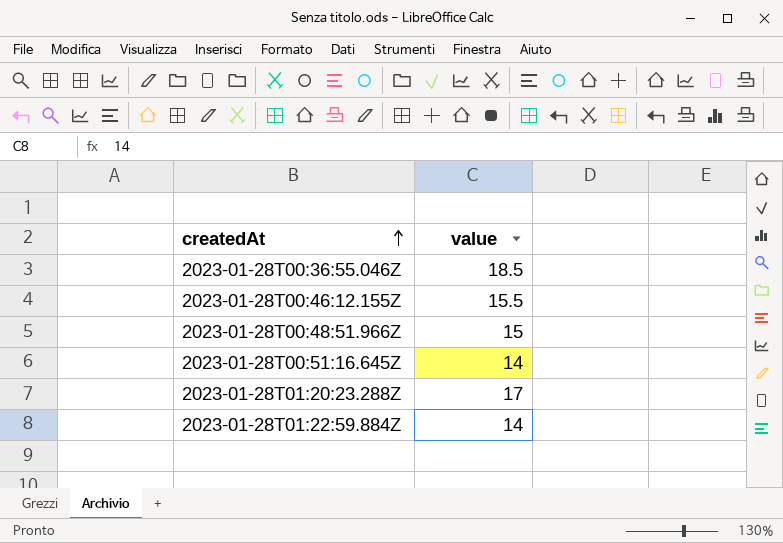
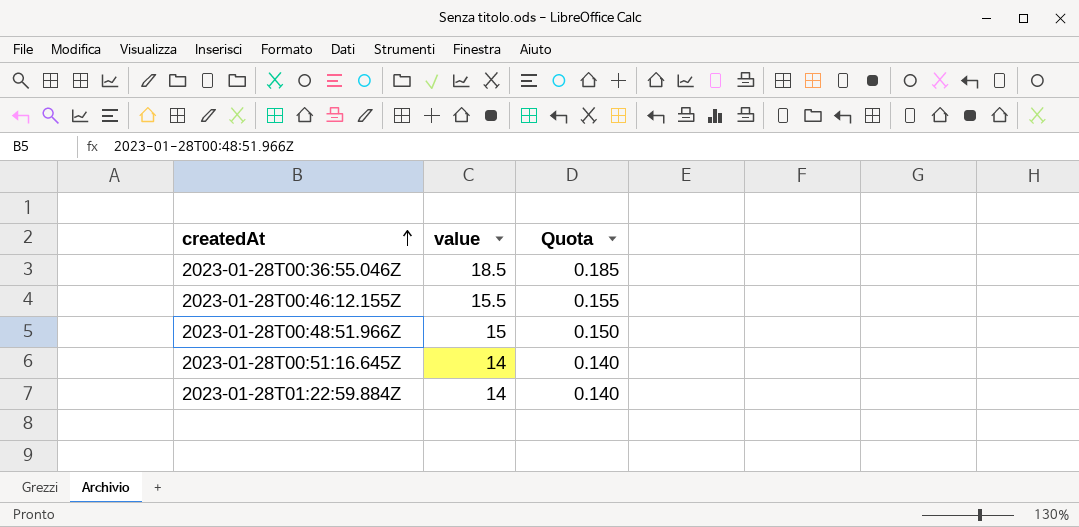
column Quota | formula: none -> [value] * 0.01
row 2023-01-28T01:20:23.288Z: 17 -> none

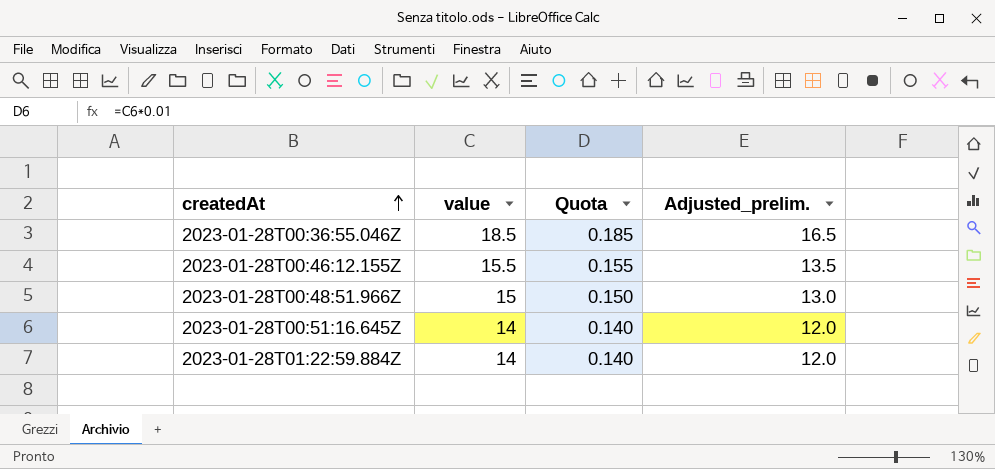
column Adjusted_prelim. | formula: none -> [value] - 2

